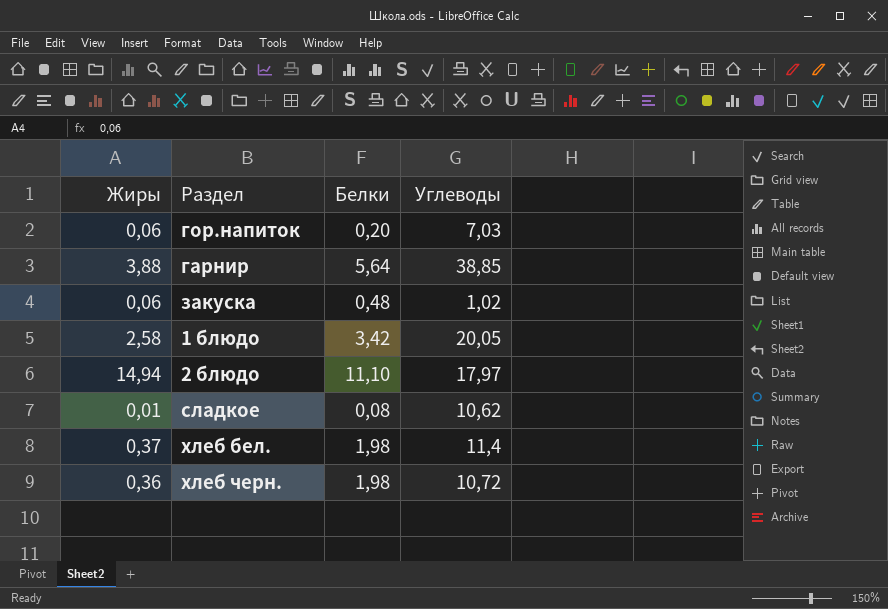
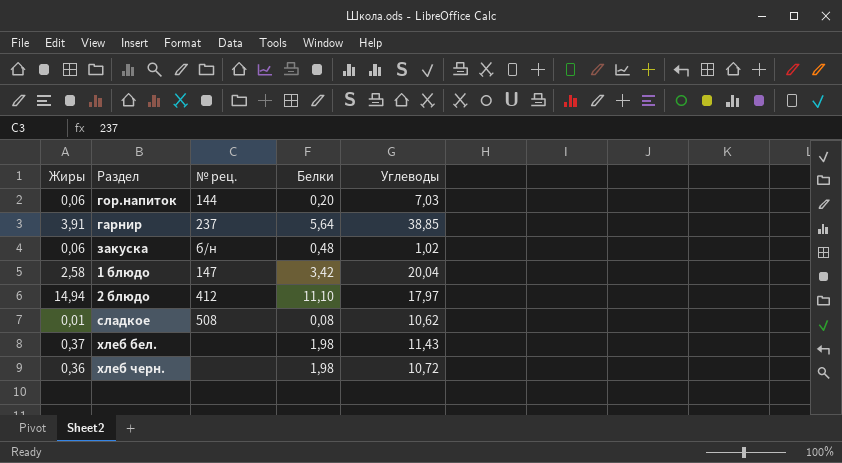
column № рец. | position: none -> 3
гарнир | Жиры: 3,88 -> 3,91
1 блюдо | Углеводы: 20,05 -> 20,04
хлеб бел. | Углеводы: 11,4 -> 11,43

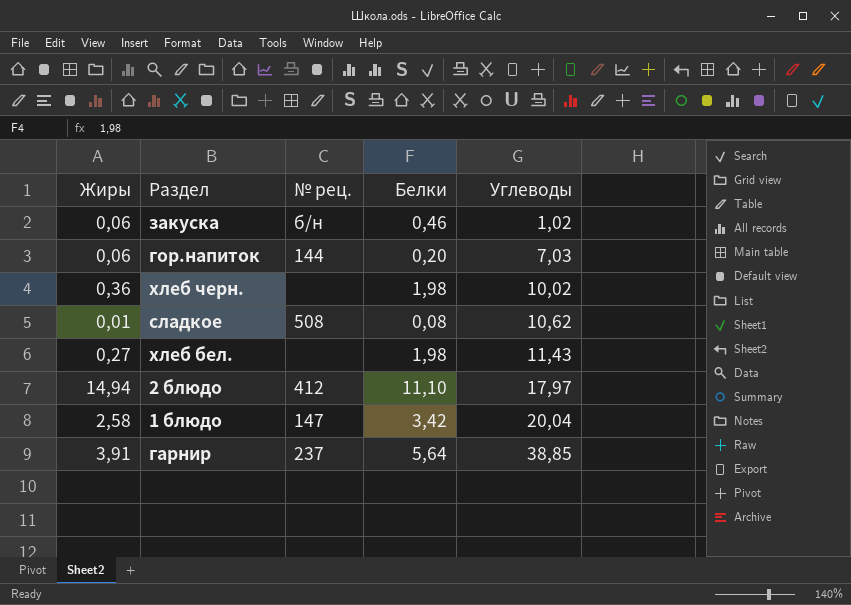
row order: none -> Углеводы ascending
закуска | Белки: 0,48 -> 0,46
хлеб черн. | Углеводы: 10,72 -> 10,02
хлеб бел. | Жиры: 0,37 -> 0,27

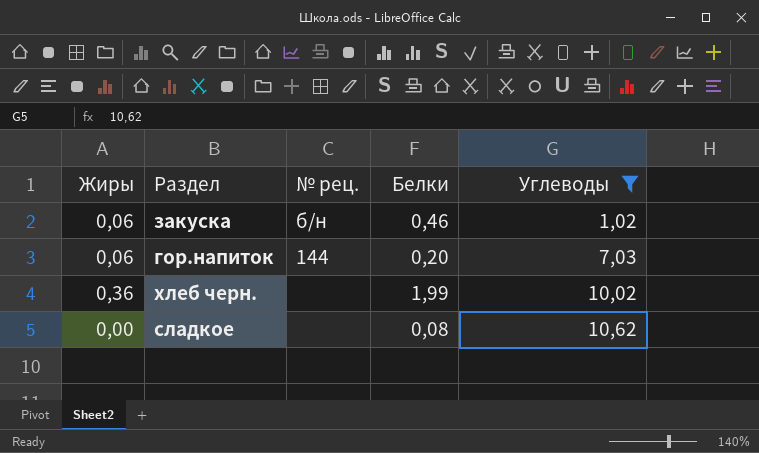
filter: none -> Углеводы <= 10,62
хлеб черн. | Белки: 1,98 -> 1,99
сладкое | Жиры: 0,01 -> 0,00
сладкое | № рец.: 508 -> none

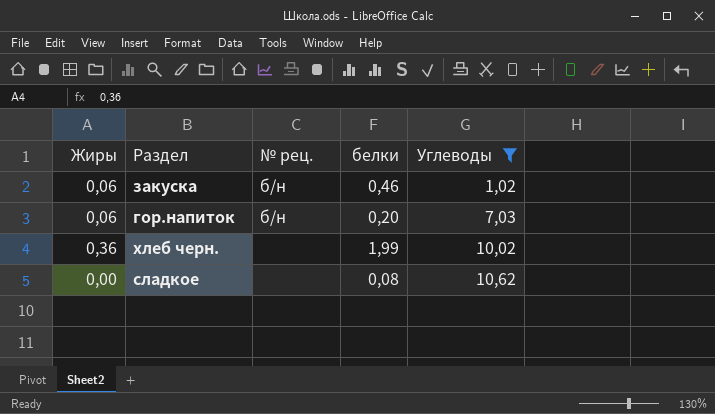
column name: Белки -> белки
гор.напиток | № рец.: 144 -> б/н

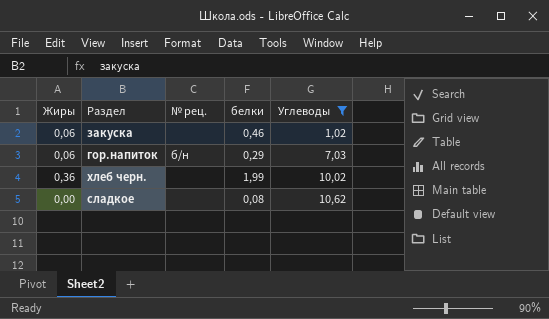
закуска | № рец.: б/н -> none
гор.напиток | белки: 0,20 -> 0,29

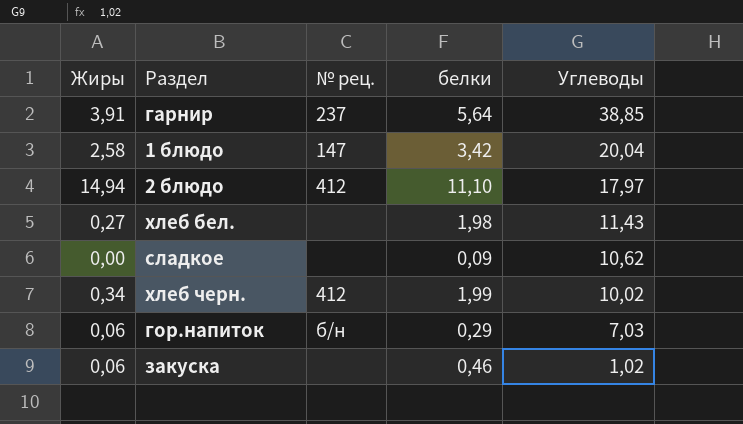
filter: Углеводы <= 10,62 -> none
row order: Углеводы ascending -> Углеводы descending
сладкое | белки: 0,08 -> 0,09
хлеб черн. | Жиры: 0,36 -> 0,34
хлеб черн. | № рец.: none -> 412

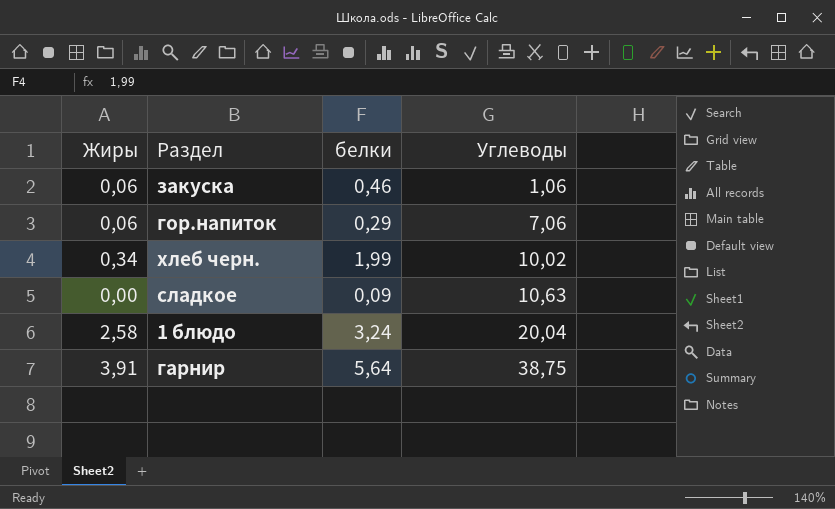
row order: Углеводы descending -> Углеводы ascending
column № рец. | position: 3 -> none
row 2 блюдо: 14,94 | 412 | 11,10 | 17,97 -> none
row хлеб бел.: 0,27 | none | 1,98 | 11,43 -> none
закуска | Углеводы: 1,02 -> 1,06
гор.напиток | Углеводы: 7,03 -> 7,06
сладкое | Углеводы: 10,62 -> 10,63
1 блюдо | белки: 3,42 -> 3,24
гарнир | Углеводы: 38,85 -> 38,75

